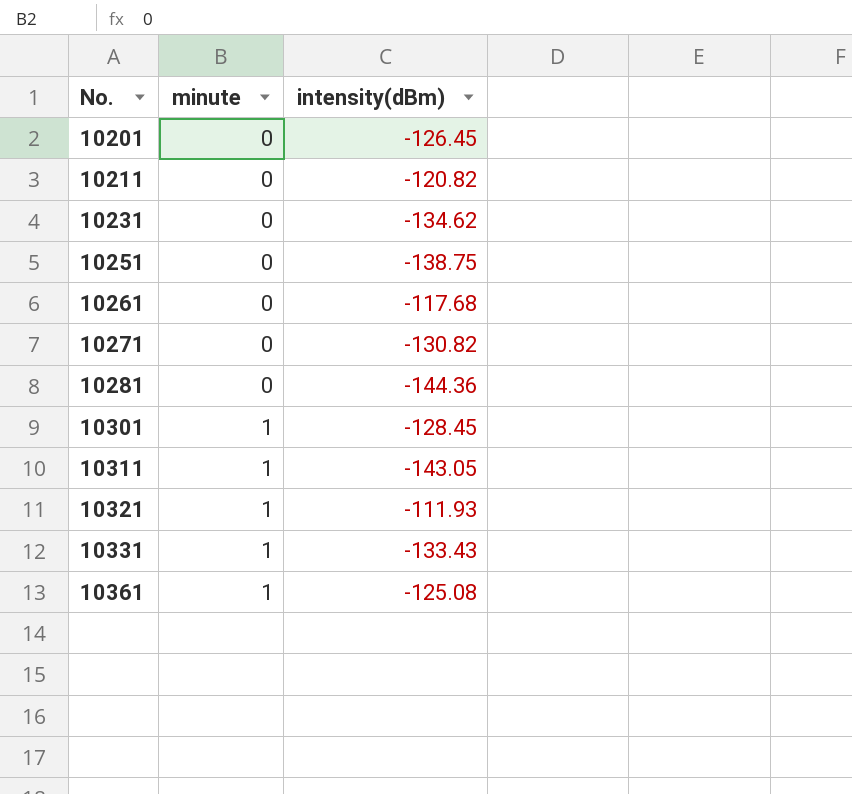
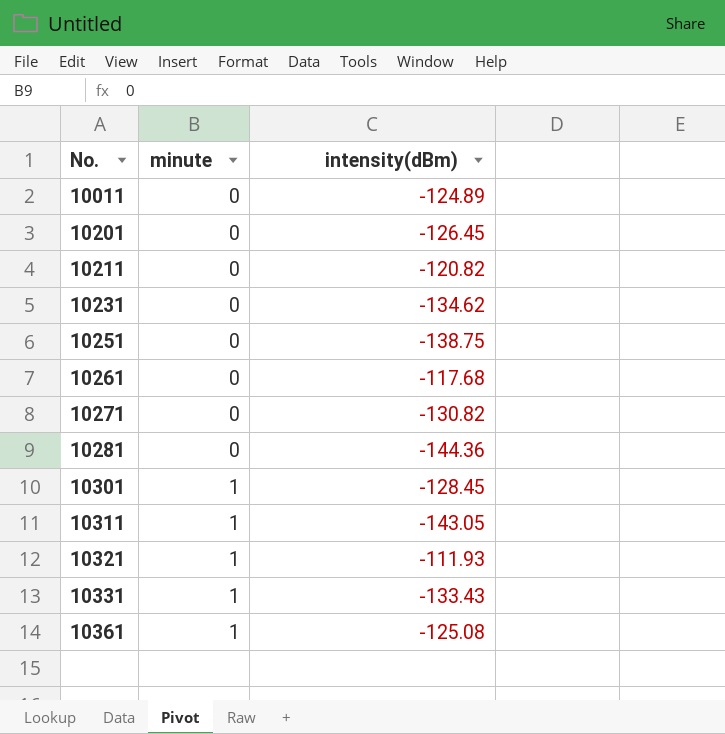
row 10011: none -> 0 | -124.89

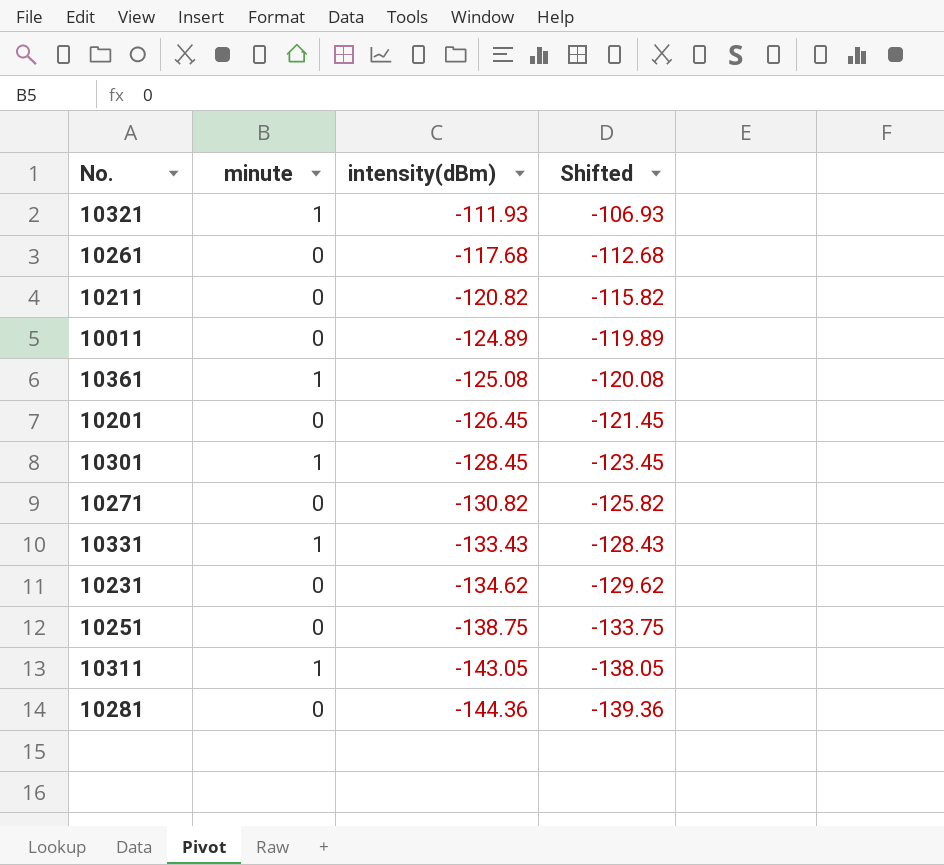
row order: No. ascending -> intensity(dBm) descending
column Shifted | formula: none -> [intensity(dBm)] + 5

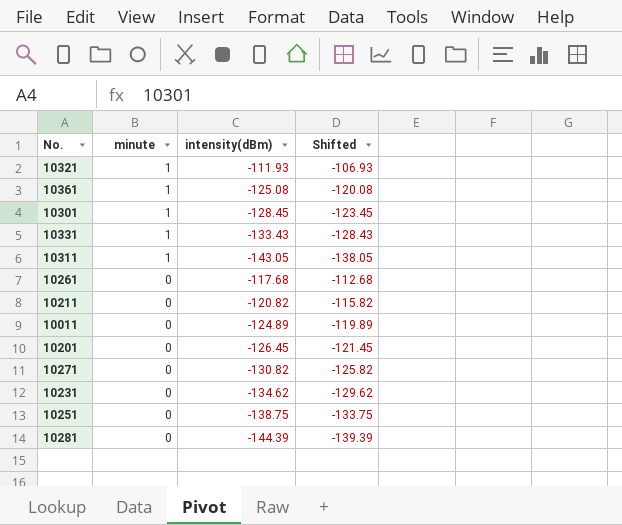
row order: intensity(dBm) descending -> minute descending
10281 | intensity(dBm): -144.36 -> -144.39
10281 | Shifted: -139.36 -> -139.39

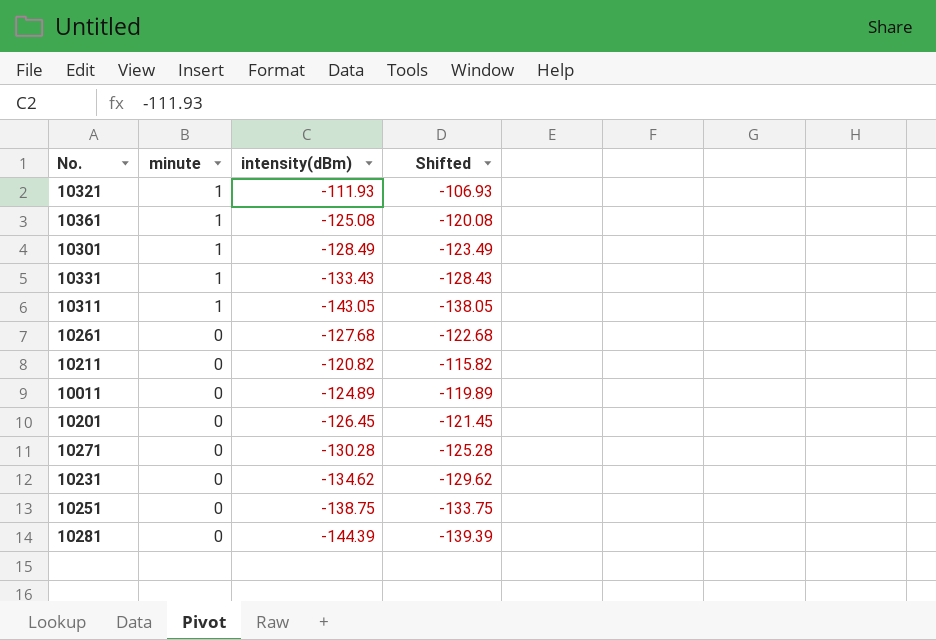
10301 | intensity(dBm): -128.45 -> -128.49
10301 | Shifted: -123.45 -> -123.49
10261 | intensity(dBm): -117.68 -> -127.68
10261 | Shifted: -112.68 -> -122.68
10271 | intensity(dBm): -130.82 -> -130.28
10271 | Shifted: -125.82 -> -125.28

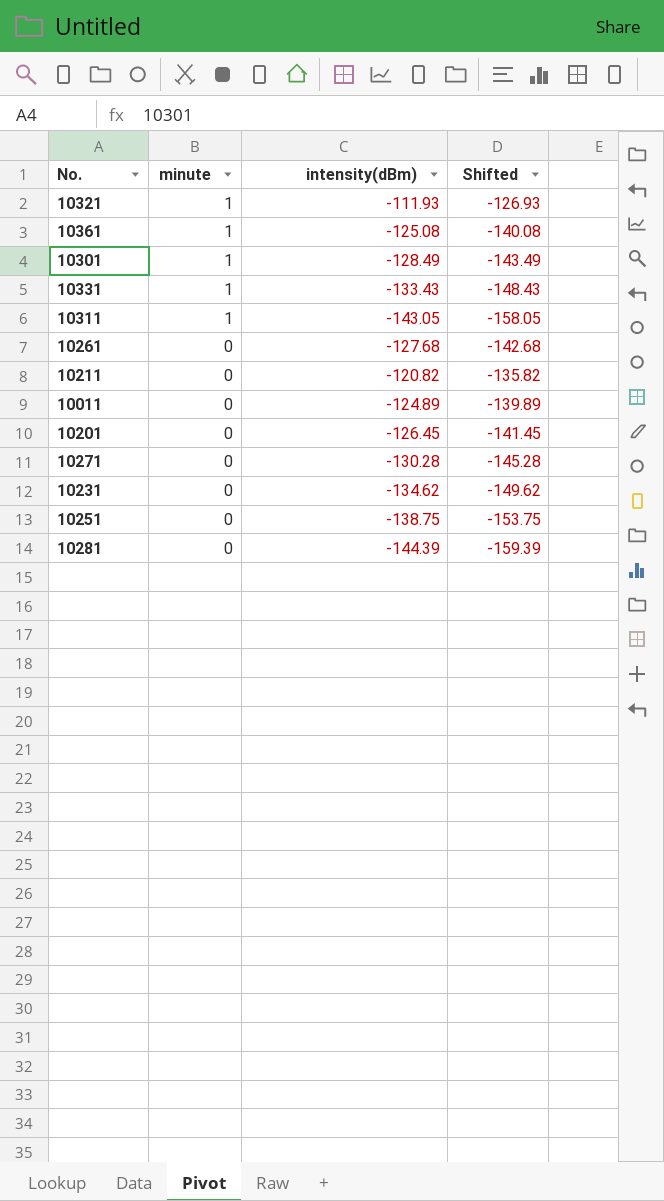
column Shifted | formula: [intensity(dBm)] + 5 -> [intensity(dBm)] - 15

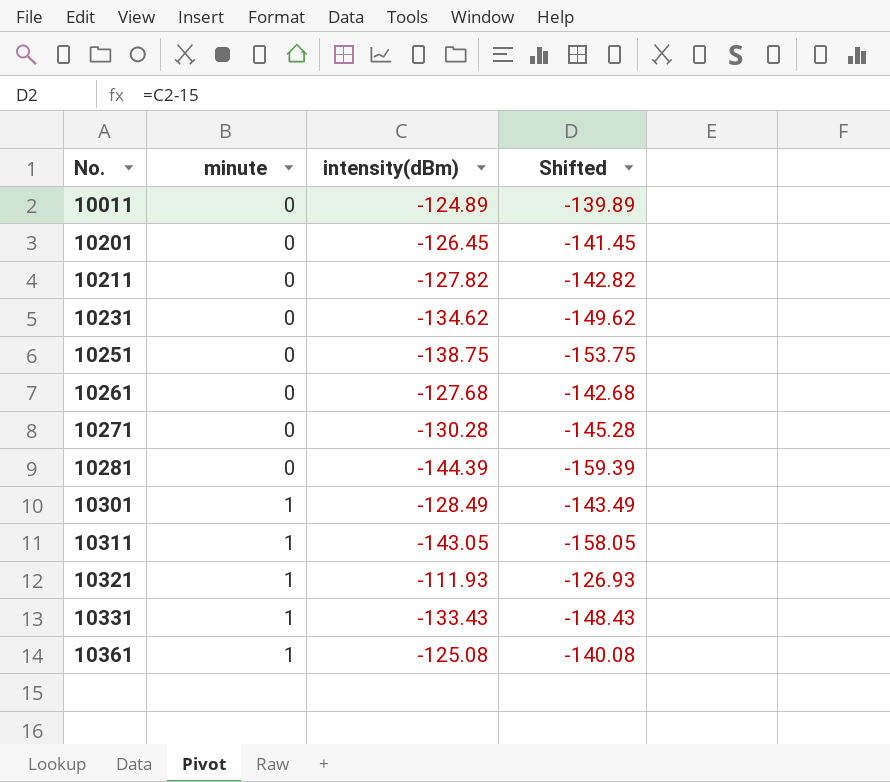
row order: minute descending -> No. ascending
10211 | intensity(dBm): -120.82 -> -127.82
10211 | Shifted: -135.82 -> -142.82

